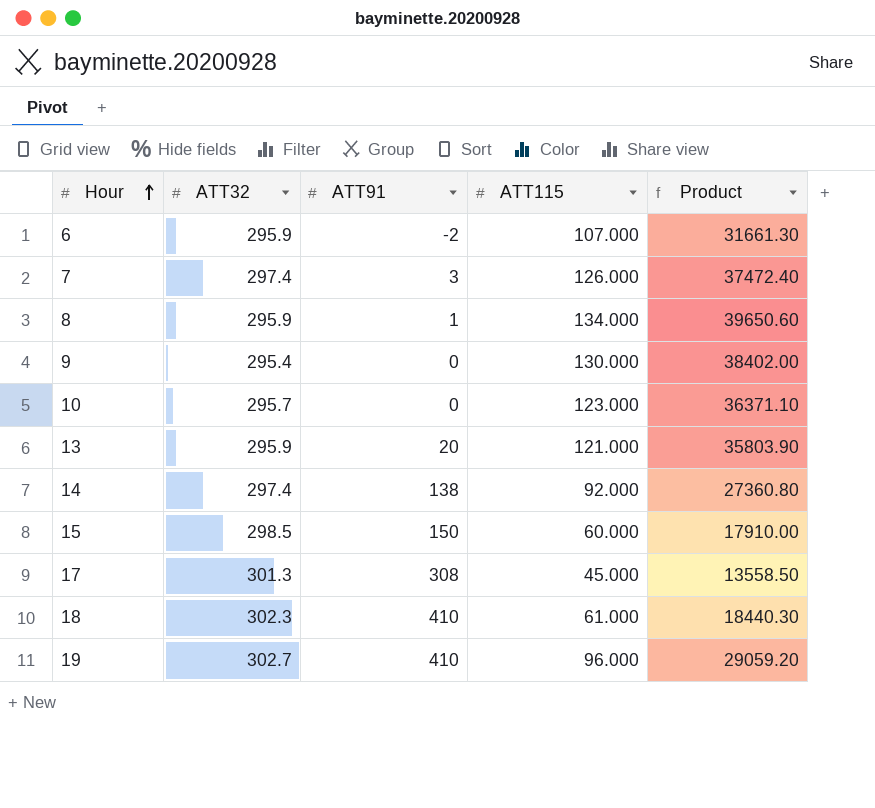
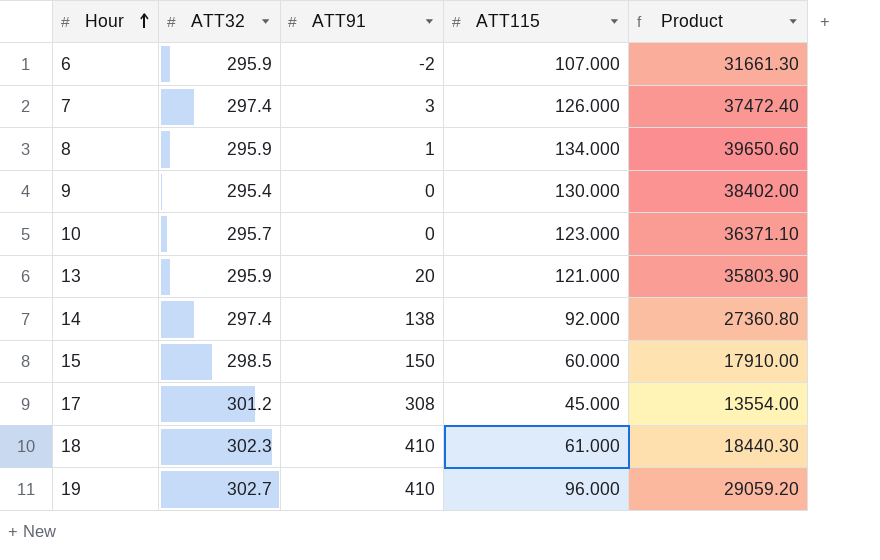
17 | ATT32: 301.3 -> 301.2
17 | Product: 13558.50 -> 13554.00

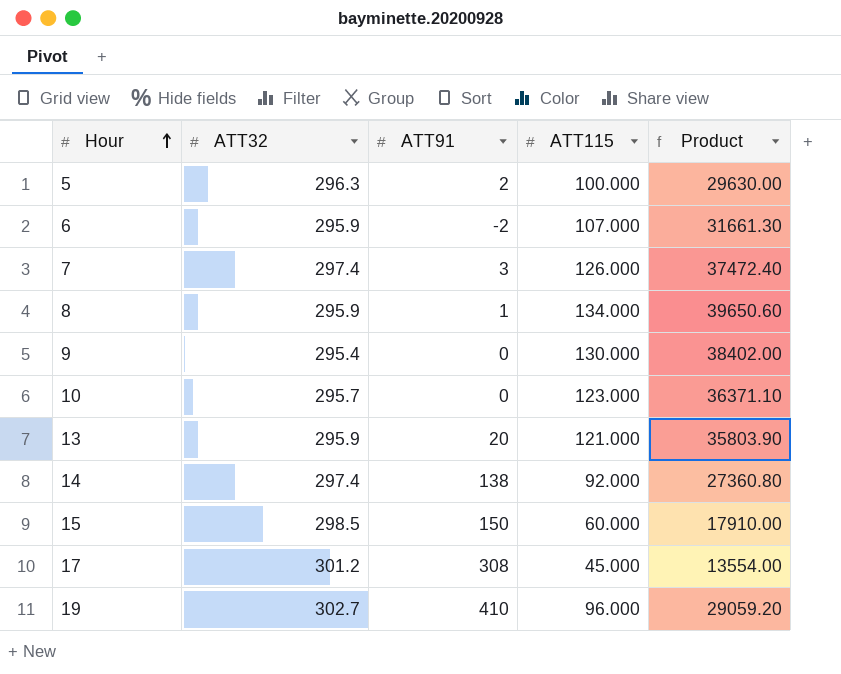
row 18: 302.3 | 410 | 61.000 | 18440.30 -> none
row 5: none -> 296.3 | 2 | 100.000 | 29630.00

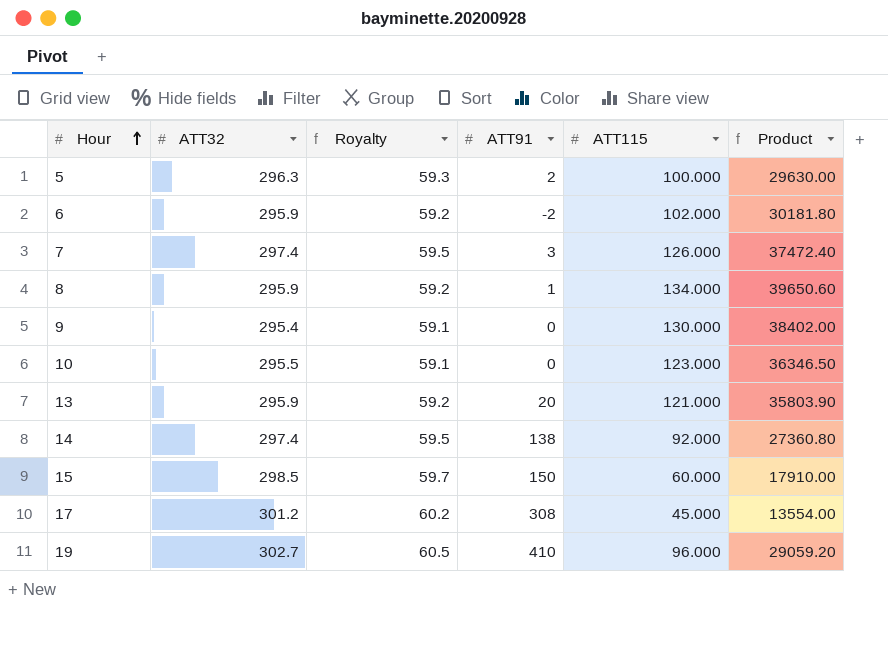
column Royalty | formula: none -> [ATT32] * 0.2
6 | ATT115: 107.000 -> 102.000
6 | Product: 31661.30 -> 30181.80
10 | ATT32: 295.7 -> 295.5
10 | Product: 36371.10 -> 36346.50

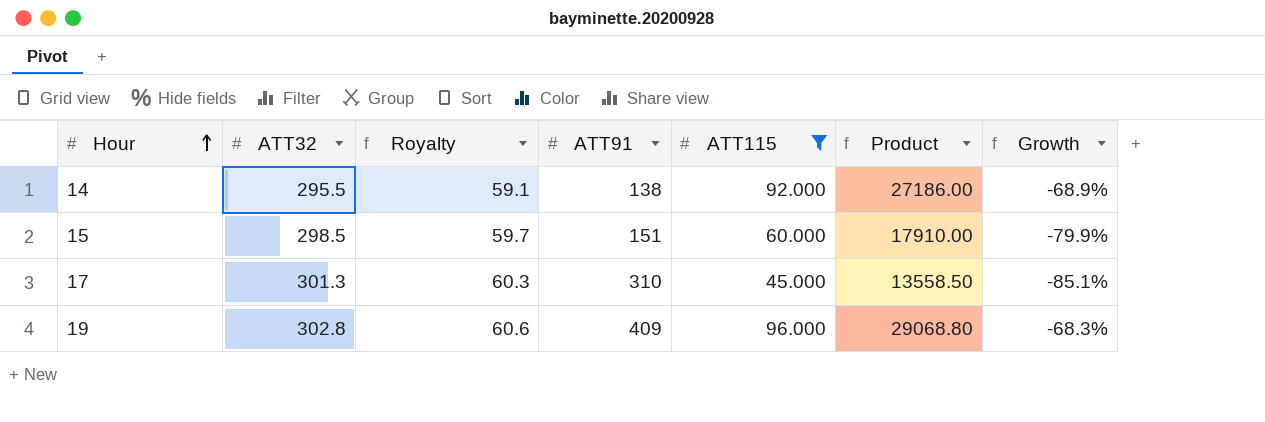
filter: none -> ATT115 <= 96.000
column Growth | formula: none -> ([ATT115] - [ATT32]) / [ATT32]
14 | ATT32: 297.4 -> 295.5
14 | Royalty: 59.5 -> 59.1
14 | Product: 27360.80 -> 27186.00
15 | ATT91: 150 -> 151
17 | ATT32: 301.2 -> 301.3
17 | Royalty: 60.2 -> 60.3
17 | ATT91: 308 -> 310
17 | Product: 13554.00 -> 13558.50
19 | ATT32: 302.7 -> 302.8
19 | Royalty: 60.5 -> 60.6
19 | ATT91: 410 -> 409
19 | Product: 29059.20 -> 29068.80

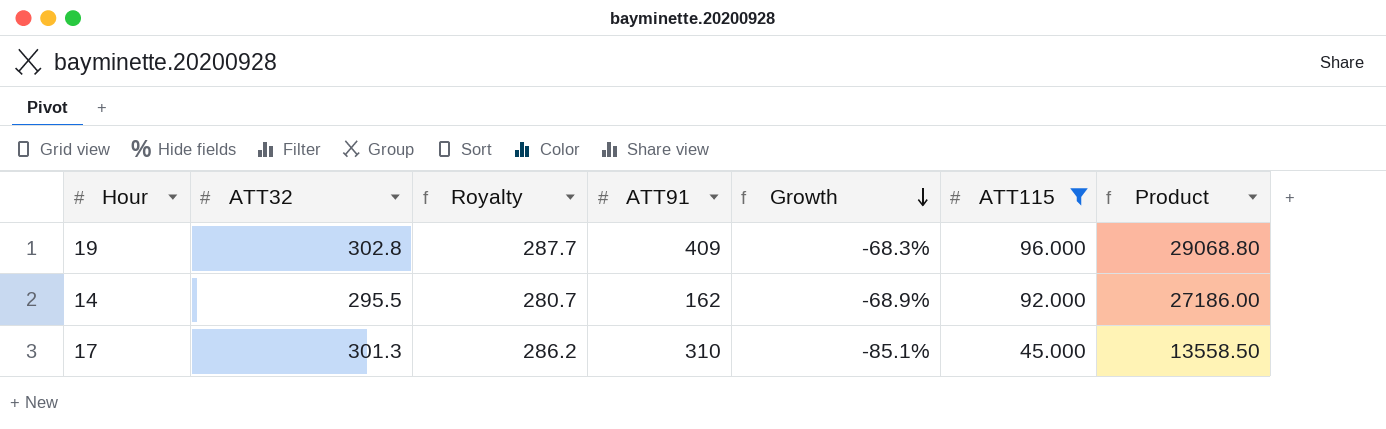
row order: Hour ascending -> Growth descending
column Royalty | formula: [ATT32] * 0.2 -> [ATT32] * 0.95
column Growth | position: 7 -> 5
row 15: 298.5 | 59.7 | 151 | 60.000 | 17910.00 | -79.9% -> none
14 | ATT91: 138 -> 162

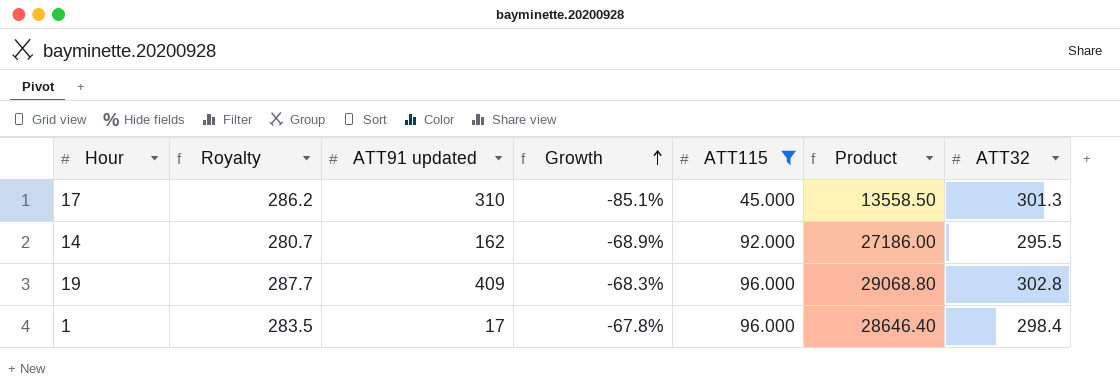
row order: Growth descending -> Growth ascending
column name: ATT91 -> ATT91 updated
column ATT32 | position: 2 -> 7
row 1: none -> 283.5 | 17 | -67.8% | 96.000 | 28646.40 | 298.4

